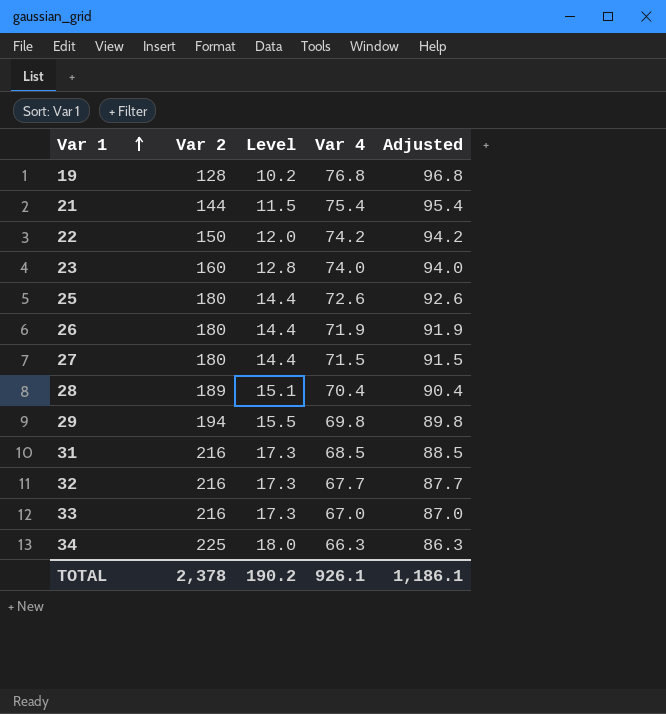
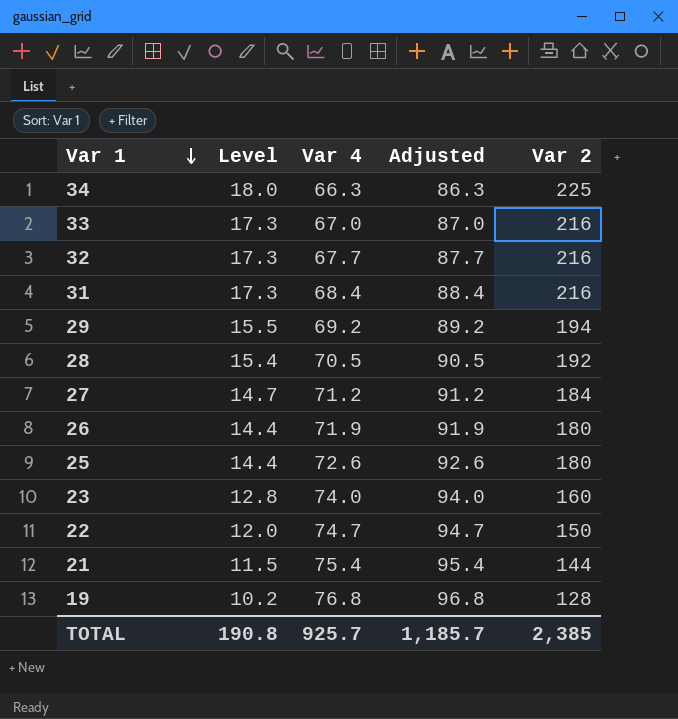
row order: Var 1 ascending -> Var 1 descending
column Var 2 | position: 2 -> 5
31 | Var 4: 68.5 -> 68.4
31 | Adjusted: 88.5 -> 88.4
29 | Var 4: 69.8 -> 69.2
29 | Adjusted: 89.8 -> 89.2
28 | Level: 15.1 -> 15.4
28 | Var 4: 70.4 -> 70.5
28 | Adjusted: 90.4 -> 90.5
28 | Var 2: 189 -> 192
27 | Level: 14.4 -> 14.7
27 | Var 4: 71.5 -> 71.2
27 | Adjusted: 91.5 -> 91.2
27 | Var 2: 180 -> 184
22 | Var 4: 74.2 -> 74.7
22 | Adjusted: 94.2 -> 94.7
TOTAL | Level: 190.2 -> 190.8
TOTAL | Var 4: 926.1 -> 925.7
TOTAL | Adjusted: 1,186.1 -> 1,185.7
TOTAL | Var 2: 2,378 -> 2,385

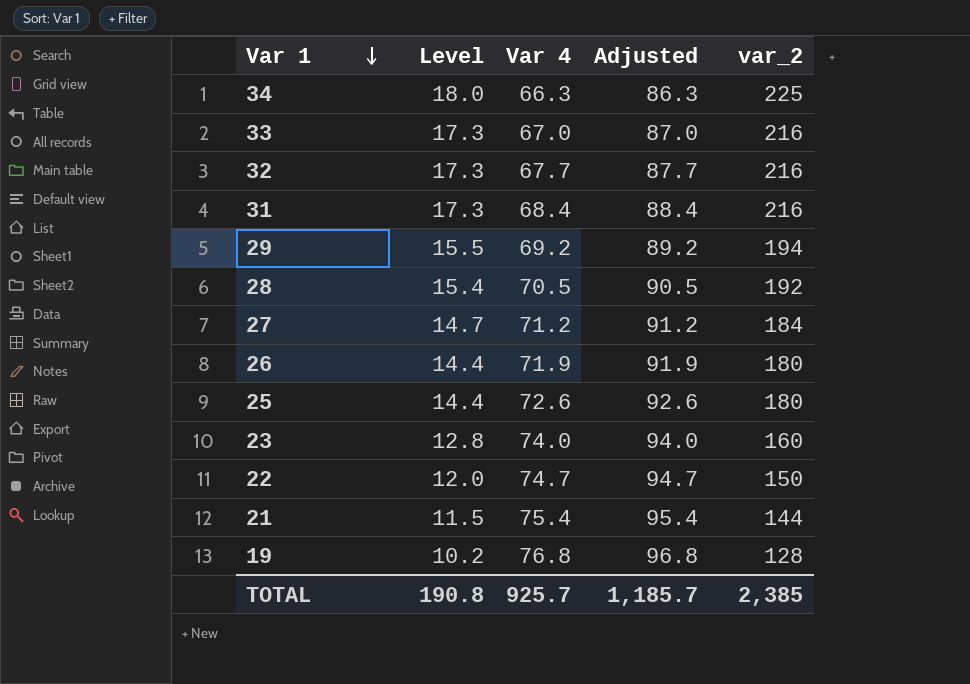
column name: Var 2 -> var_2

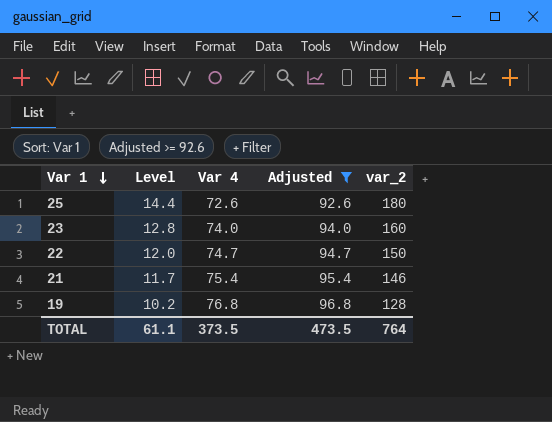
filter: none -> Adjusted >= 92.6
21 | Level: 11.5 -> 11.7
21 | var_2: 144 -> 146
TOTAL | Level: 190.8 -> 61.1
TOTAL | Var 4: 925.7 -> 373.5
TOTAL | Adjusted: 1,185.7 -> 473.5
TOTAL | var_2: 2,385 -> 764

